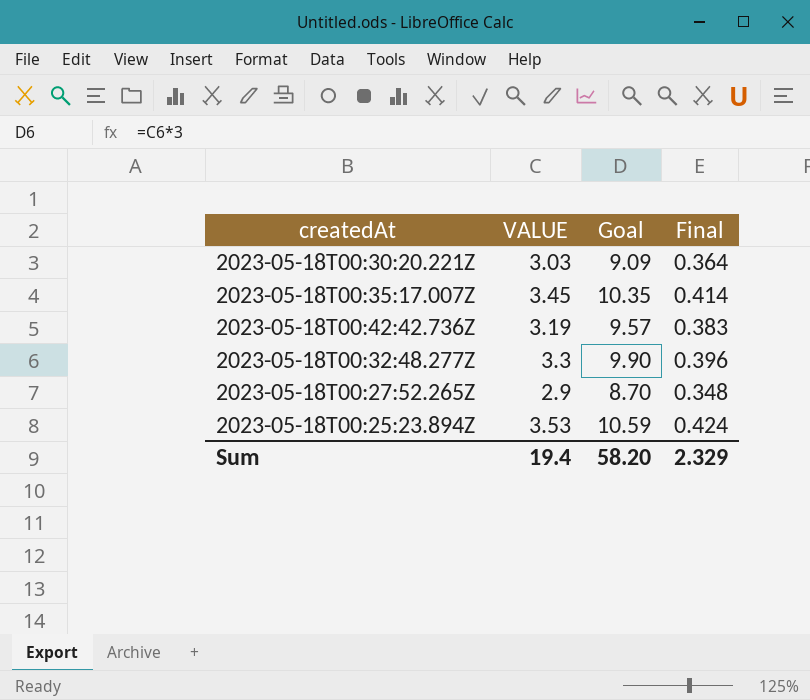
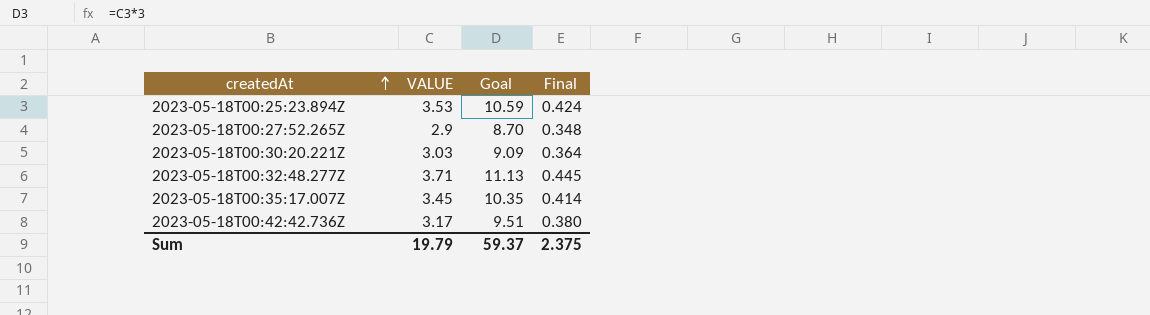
row order: none -> createdAt ascending
2023-05-18T00:32:48.277Z | VALUE: 3.3 -> 3.71
2023-05-18T00:32:48.277Z | Goal: 9.90 -> 11.13
2023-05-18T00:32:48.277Z | Final: 0.396 -> 0.445
2023-05-18T00:42:42.736Z | VALUE: 3.19 -> 3.17
2023-05-18T00:42:42.736Z | Goal: 9.57 -> 9.51
2023-05-18T00:42:42.736Z | Final: 0.383 -> 0.380
Sum | VALUE: 19.4 -> 19.79
Sum | Goal: 58.20 -> 59.37
Sum | Final: 2.329 -> 2.375

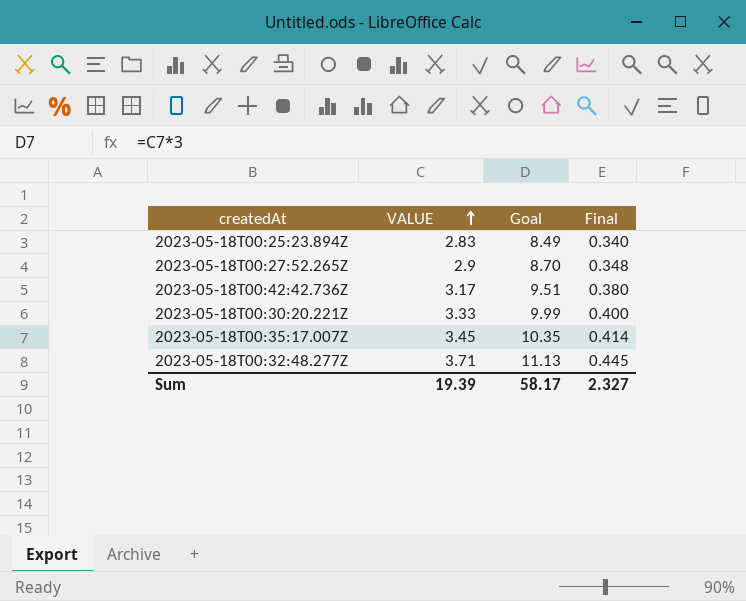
row order: createdAt ascending -> VALUE ascending
2023-05-18T00:25:23.894Z | VALUE: 3.53 -> 2.83
2023-05-18T00:25:23.894Z | Goal: 10.59 -> 8.49
2023-05-18T00:25:23.894Z | Final: 0.424 -> 0.340
2023-05-18T00:30:20.221Z | VALUE: 3.03 -> 3.33
2023-05-18T00:30:20.221Z | Goal: 9.09 -> 9.99
2023-05-18T00:30:20.221Z | Final: 0.364 -> 0.400
Sum | VALUE: 19.79 -> 19.39
Sum | Goal: 59.37 -> 58.17
Sum | Final: 2.375 -> 2.327

